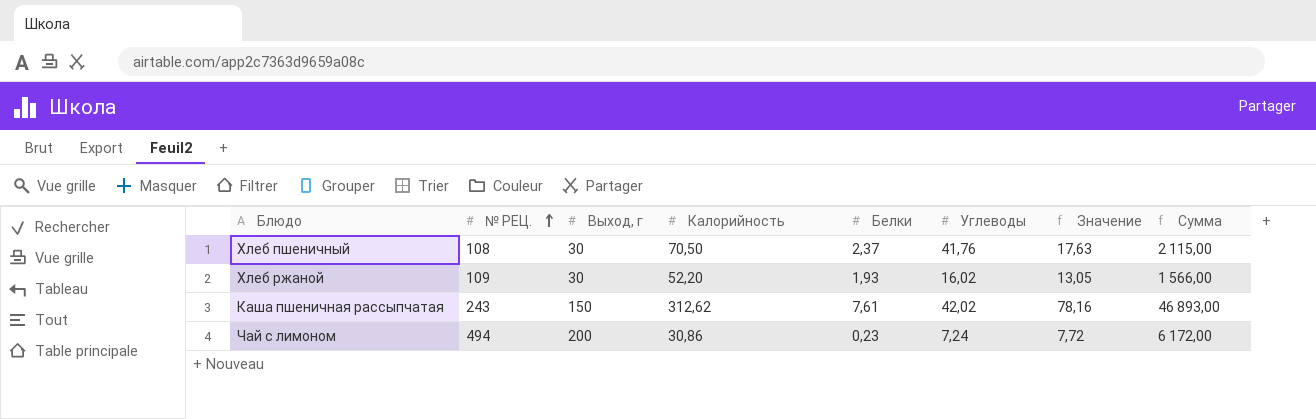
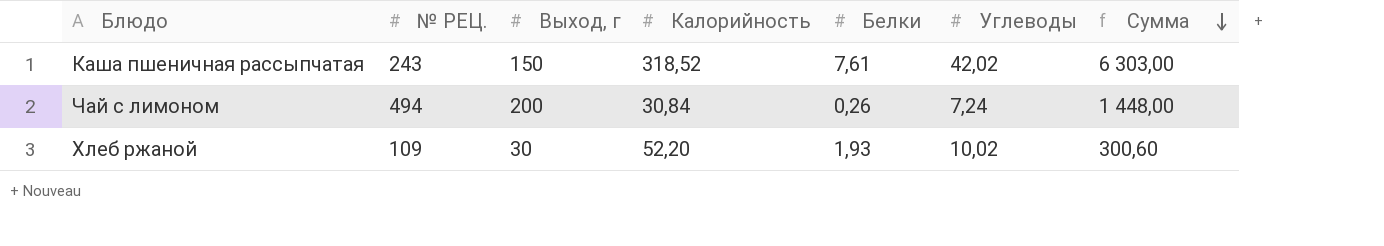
row order: № РЕЦ. ascending -> Сумма descending
column Значение | formula: [Калорийность] * 0,25 -> none
column Сумма | formula: [Выход, г] * [Калорийность] -> [Выход, г] * [Углеводы]
row Хлеб пшеничный: 108 | 30 | 70,50 | 2,37 | 41,76 | 17,63 | 2 115,00 -> none
Каша пшеничная рассыпчатая | Калорийность: 312,62 -> 318,52
Чай с лимоном | Калорийность: 30,86 -> 30,84
Чай с лимоном | Белки: 0,23 -> 0,26
Хлеб ржаной | Углеводы: 16,02 -> 10,02

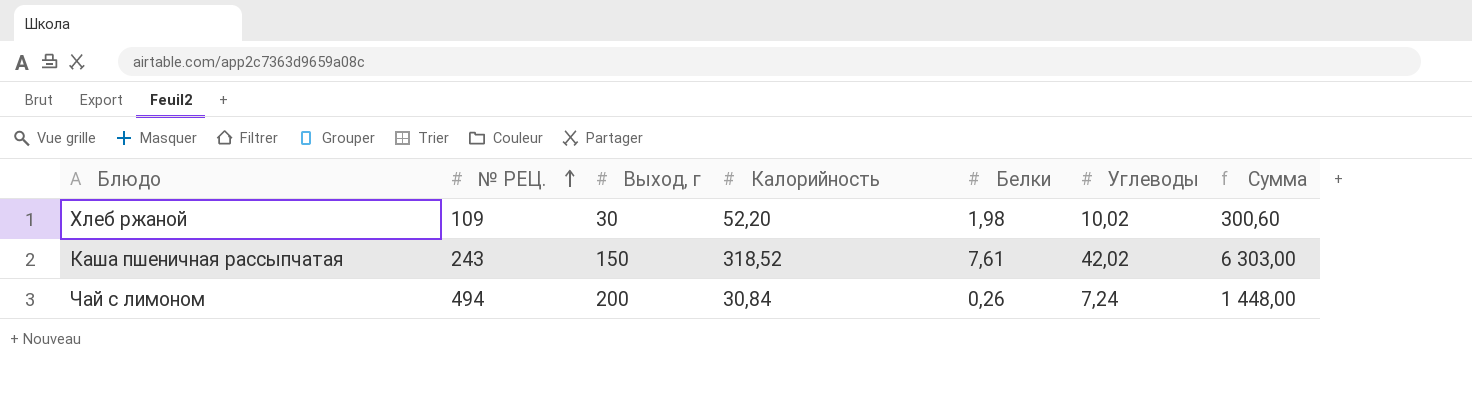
row order: Сумма descending -> № РЕЦ. ascending
Хлеб ржаной | Белки: 1,93 -> 1,98

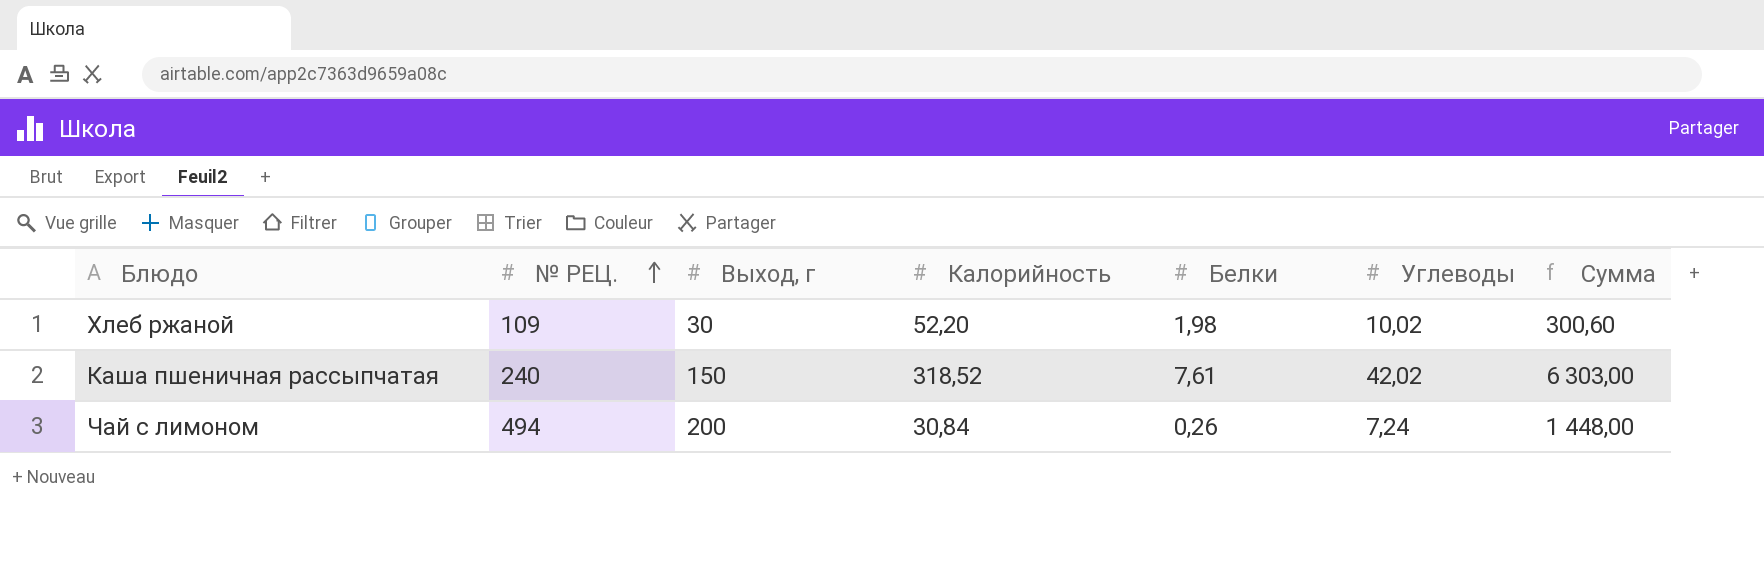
Каша пшеничная рассыпчатая | № РЕЦ.: 243 -> 240

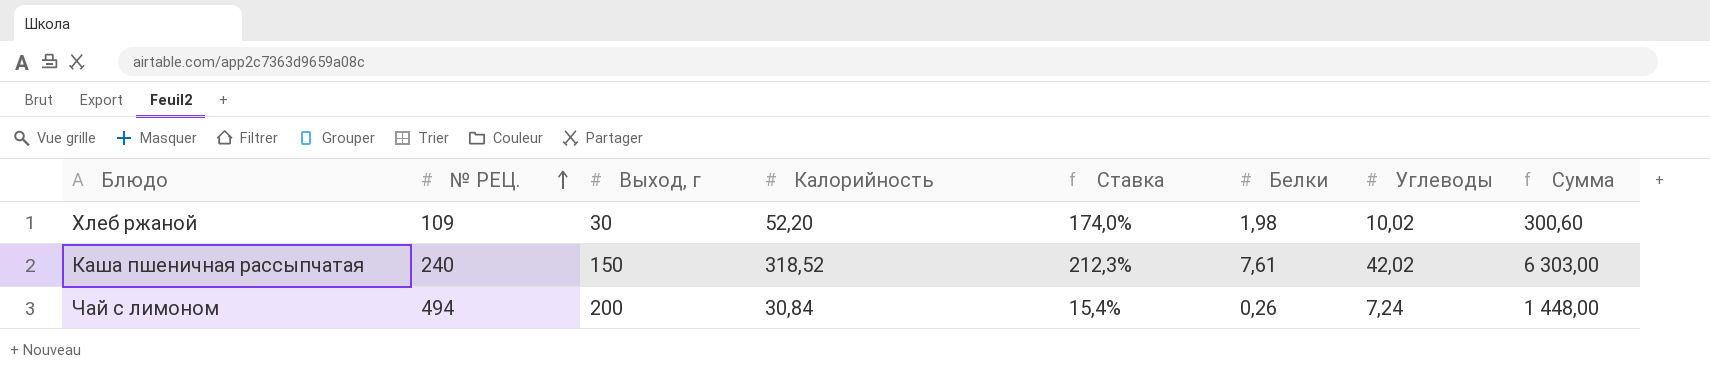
column Ставка | formula: none -> [Калорийность] / [Выход, г]

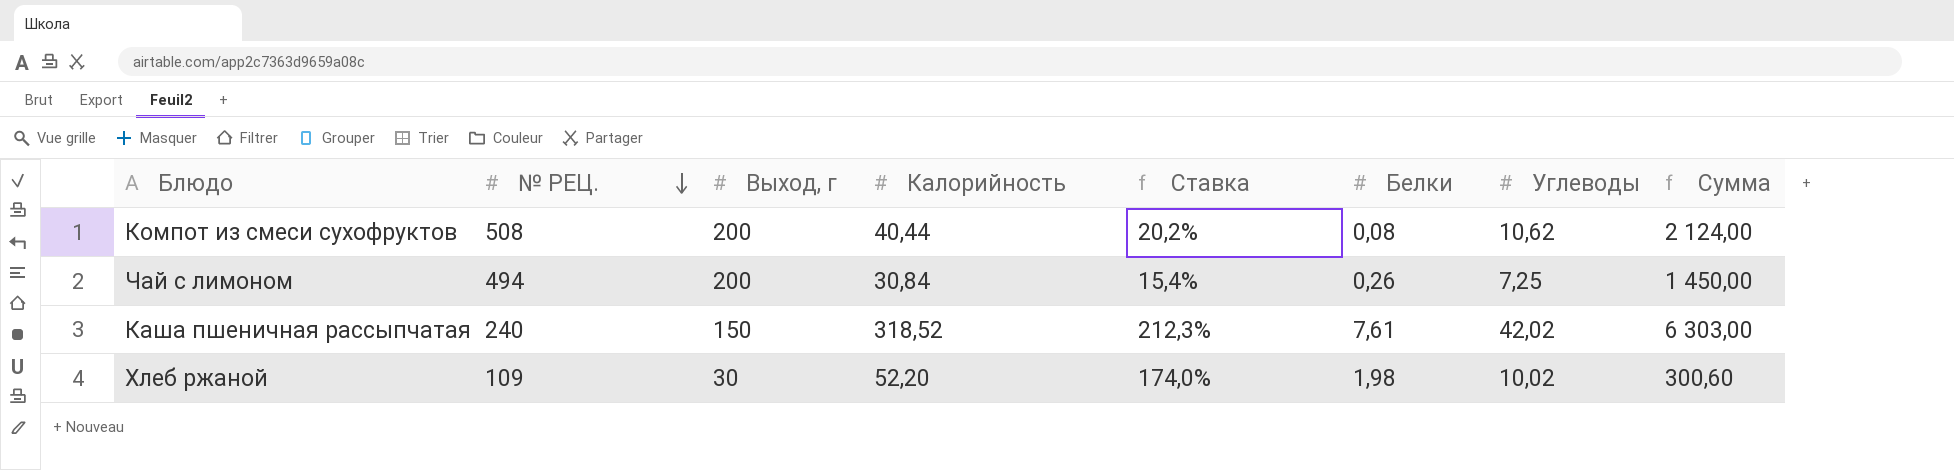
row order: № РЕЦ. ascending -> № РЕЦ. descending
row Компот из смеси сухофруктов: none -> 508 | 200 | 40,44 | 20,2% | 0,08 | 10,62 | 2 124,00
Чай с лимоном | Углеводы: 7,24 -> 7,25
Чай с лимоном | Сумма: 1 448,00 -> 1 450,00

